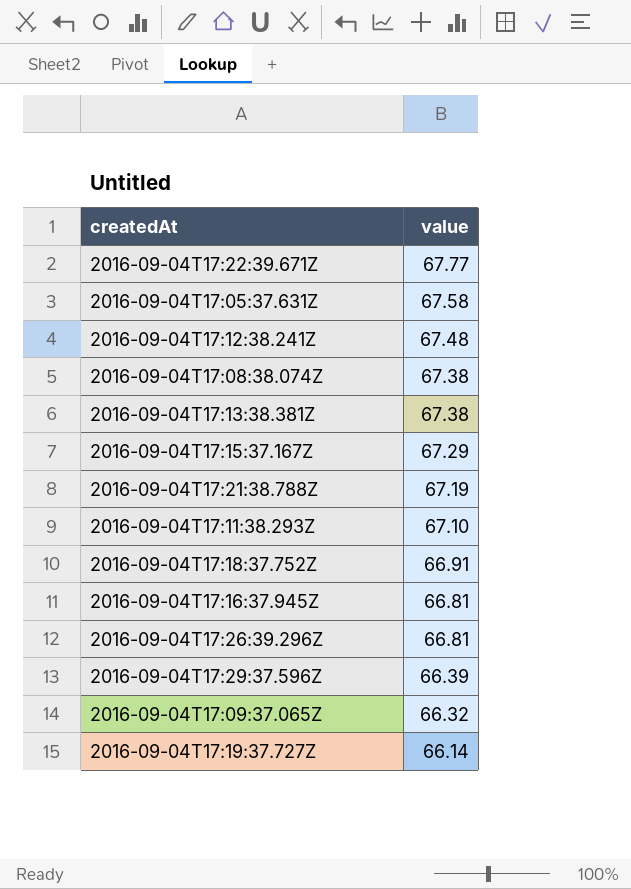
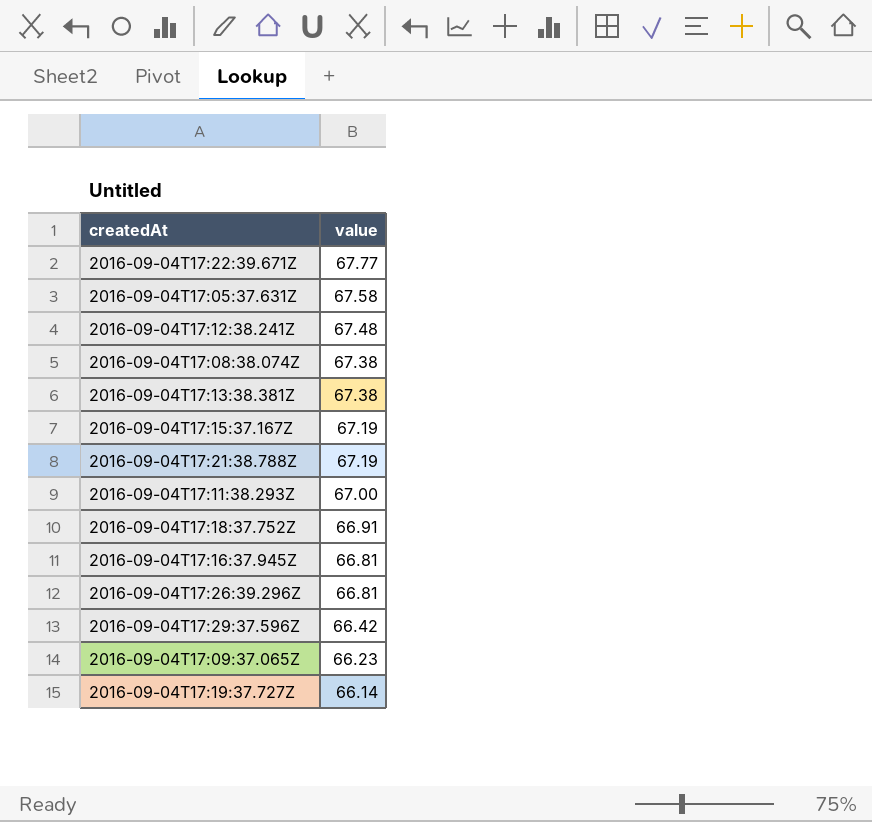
2016-09-04T17:15:37.167Z | value: 67.29 -> 67.19
2016-09-04T17:11:38.293Z | value: 67.10 -> 67.00
2016-09-04T17:29:37.596Z | value: 66.39 -> 66.42
2016-09-04T17:09:37.065Z | value: 66.32 -> 66.23

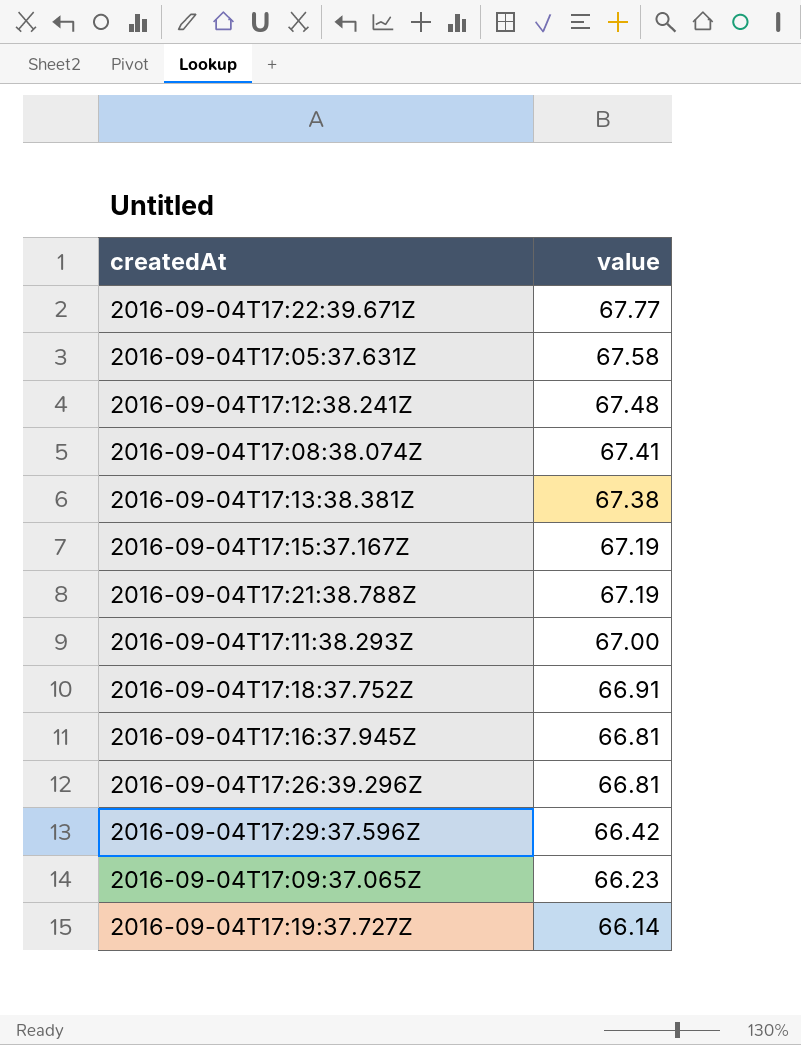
2016-09-04T17:08:38.074Z | value: 67.38 -> 67.41

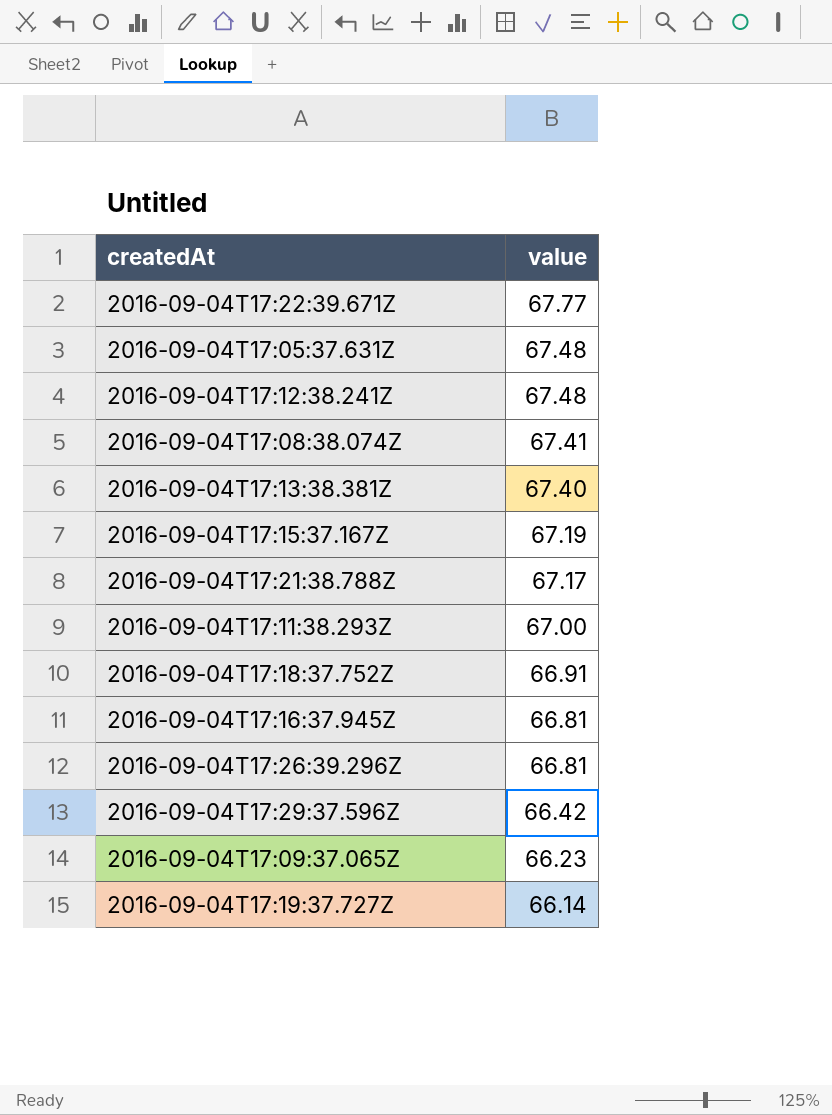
2016-09-04T17:05:37.631Z | value: 67.58 -> 67.48
2016-09-04T17:13:38.381Z | value: 67.38 -> 67.40
2016-09-04T17:21:38.788Z | value: 67.19 -> 67.17

